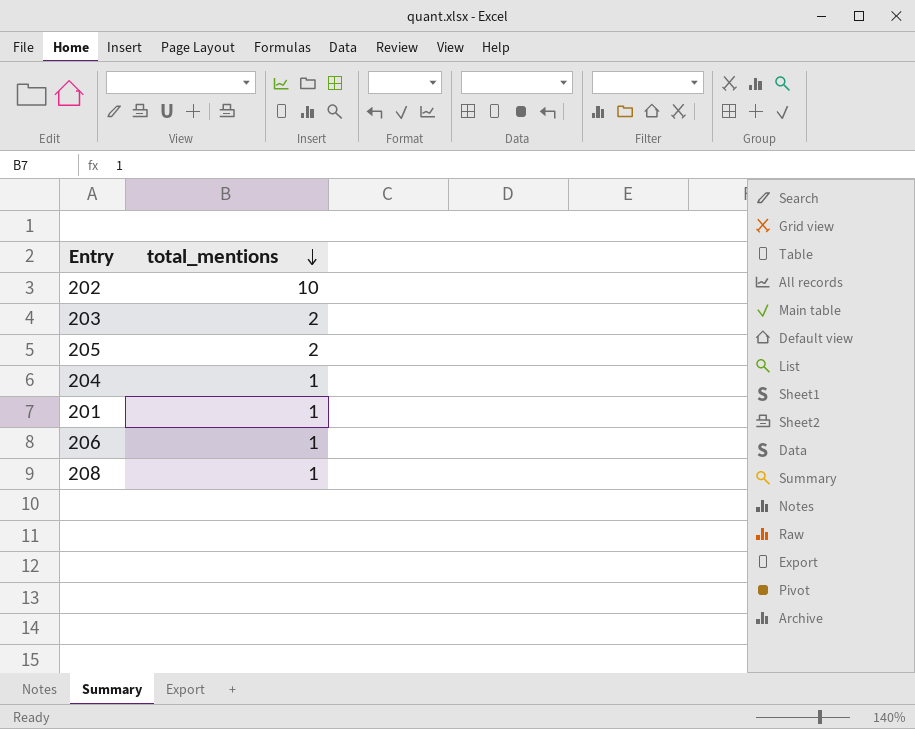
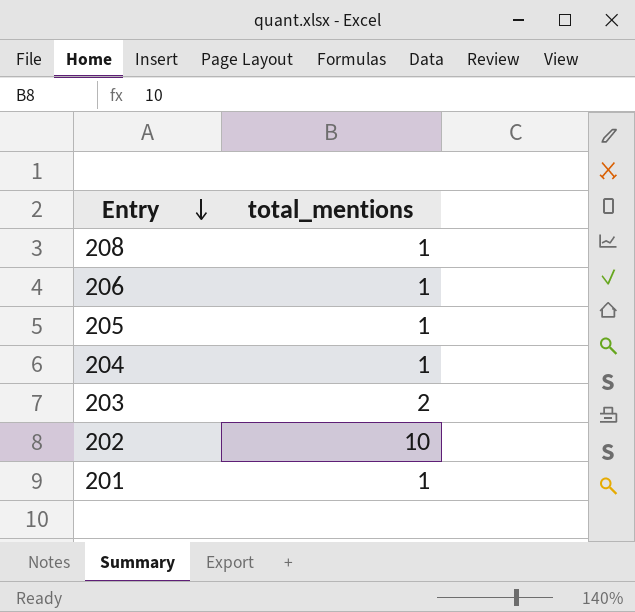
row order: total_mentions descending -> Entry descending
205 | total_mentions: 2 -> 1

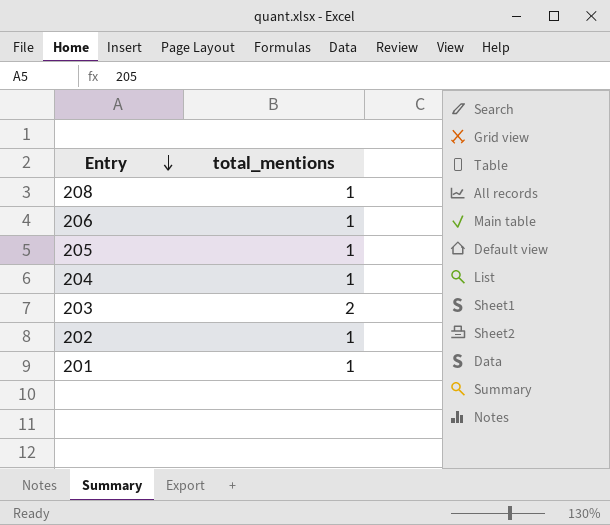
202 | total_mentions: 10 -> 1

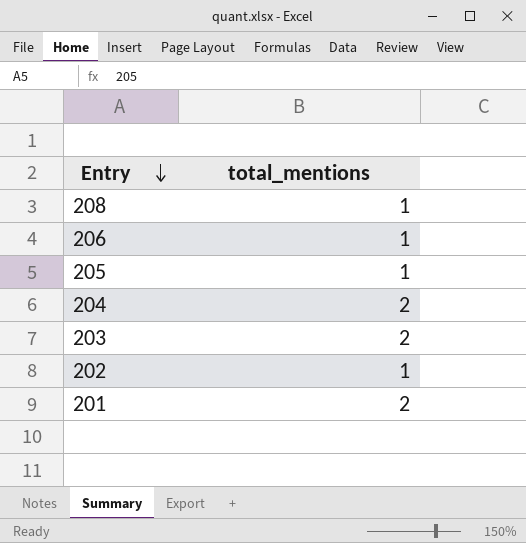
204 | total_mentions: 1 -> 2
201 | total_mentions: 1 -> 2

